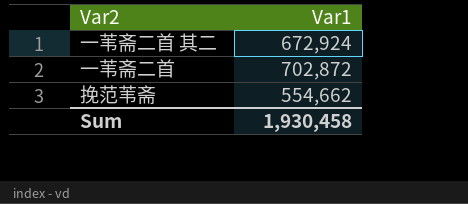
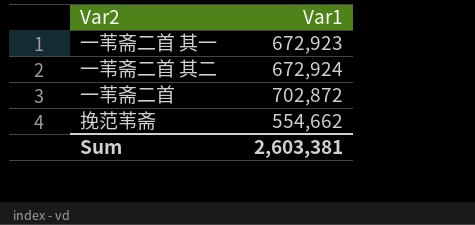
row 一苇斋二首 其一: none -> 672,923
Sum | Var1: 1,930,458 -> 2,603,381

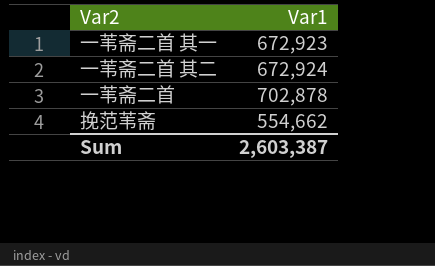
一苇斋二首 | Var1: 702,872 -> 702,878
Sum | Var1: 2,603,381 -> 2,603,387

